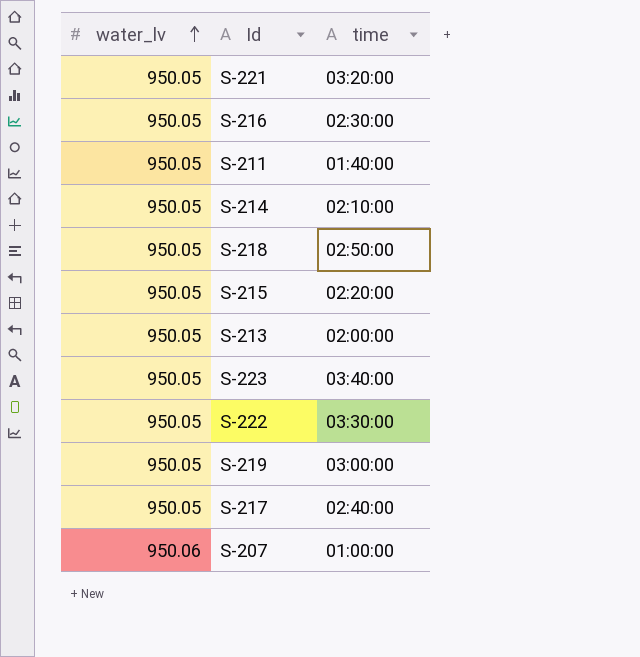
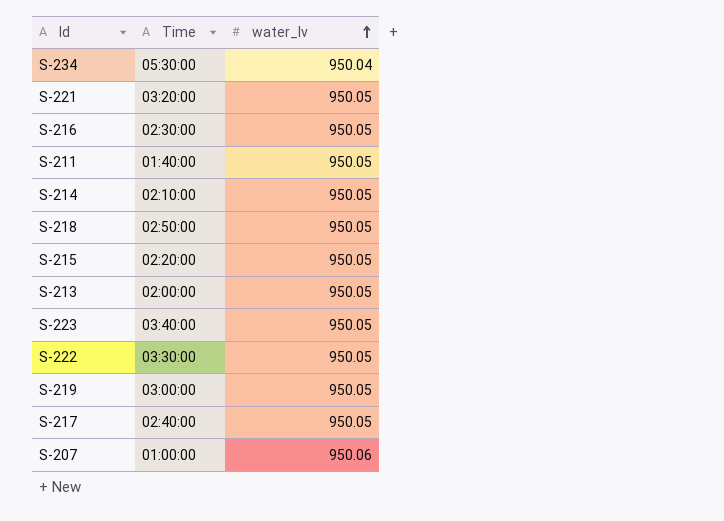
column name: time -> Time
column water_lv | position: 1 -> 3
row S-234: none -> 05:30:00 | 950.04

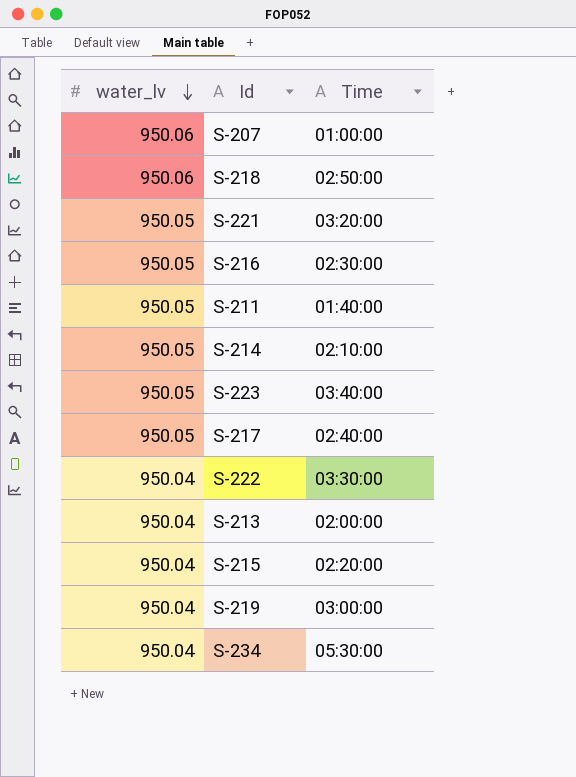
row order: water_lv ascending -> water_lv descending
column water_lv | position: 3 -> 1
S-218 | water_lv: 950.05 -> 950.06
S-222 | water_lv: 950.05 -> 950.04
S-213 | water_lv: 950.05 -> 950.04
S-215 | water_lv: 950.05 -> 950.04
S-219 | water_lv: 950.05 -> 950.04

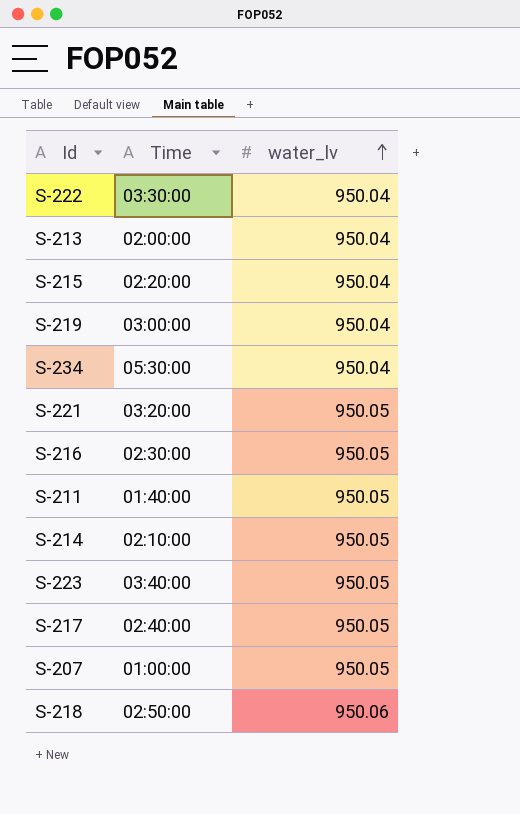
row order: water_lv descending -> water_lv ascending
column water_lv | position: 1 -> 3
S-207 | water_lv: 950.06 -> 950.05

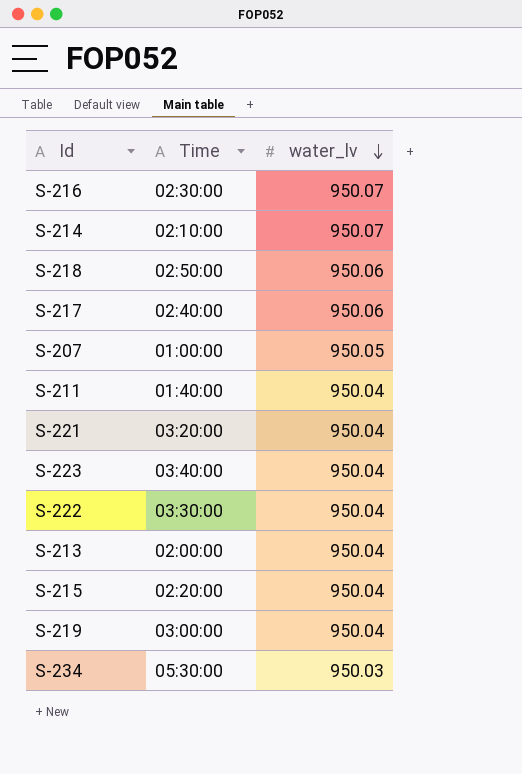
row order: water_lv ascending -> water_lv descending
S-216 | water_lv: 950.05 -> 950.07
S-214 | water_lv: 950.05 -> 950.07
S-217 | water_lv: 950.05 -> 950.06
S-211 | water_lv: 950.05 -> 950.04
S-221 | water_lv: 950.05 -> 950.04
S-223 | water_lv: 950.05 -> 950.04
S-234 | water_lv: 950.04 -> 950.03

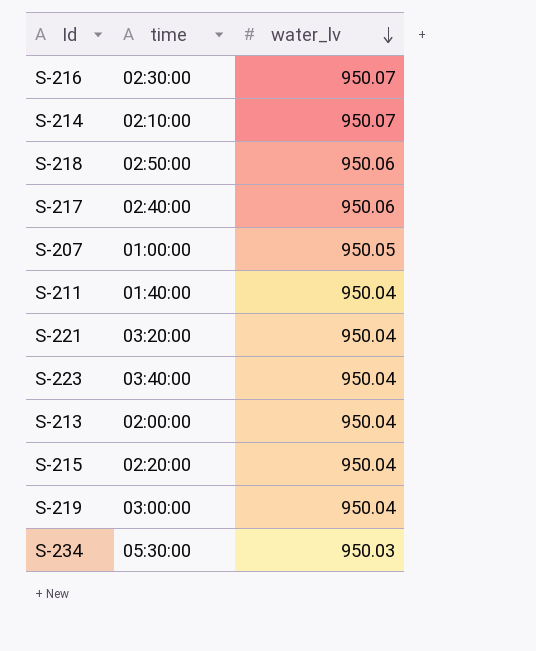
column name: Time -> time
row S-222: 03:30:00 | 950.04 -> none

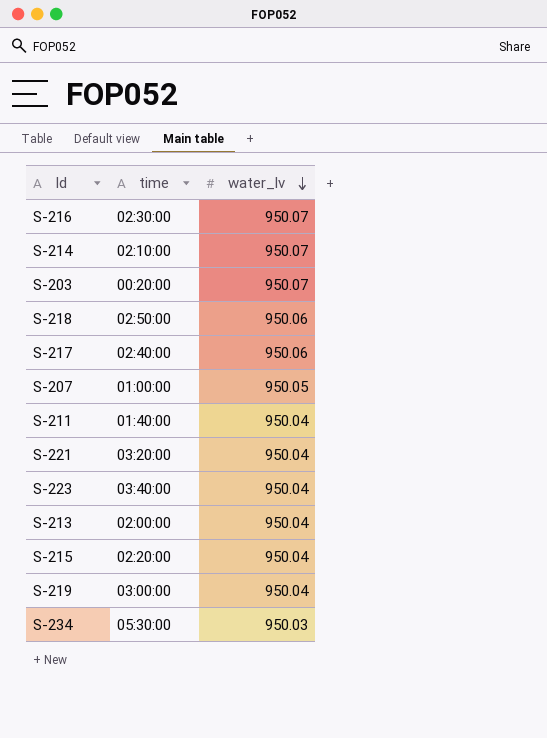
row S-203: none -> 00:20:00 | 950.07

